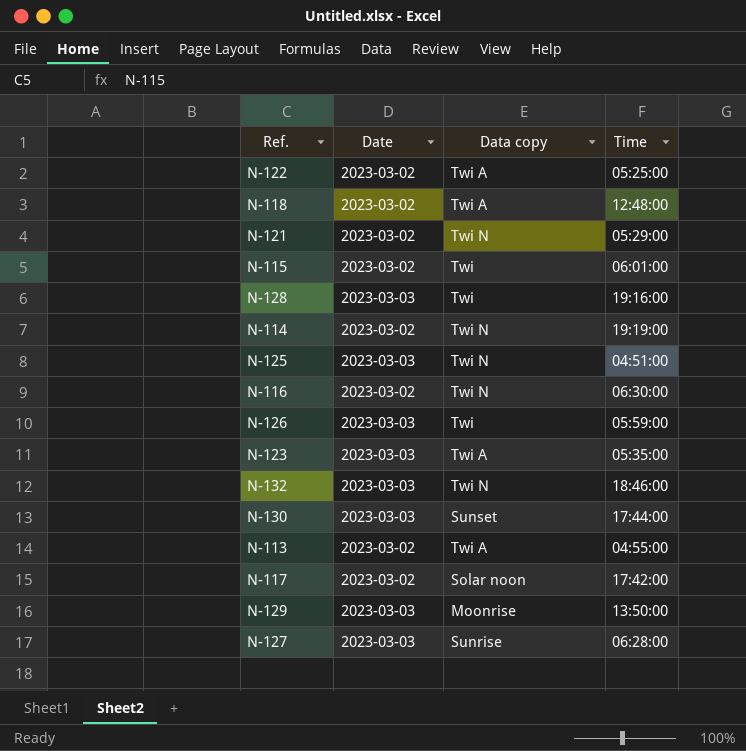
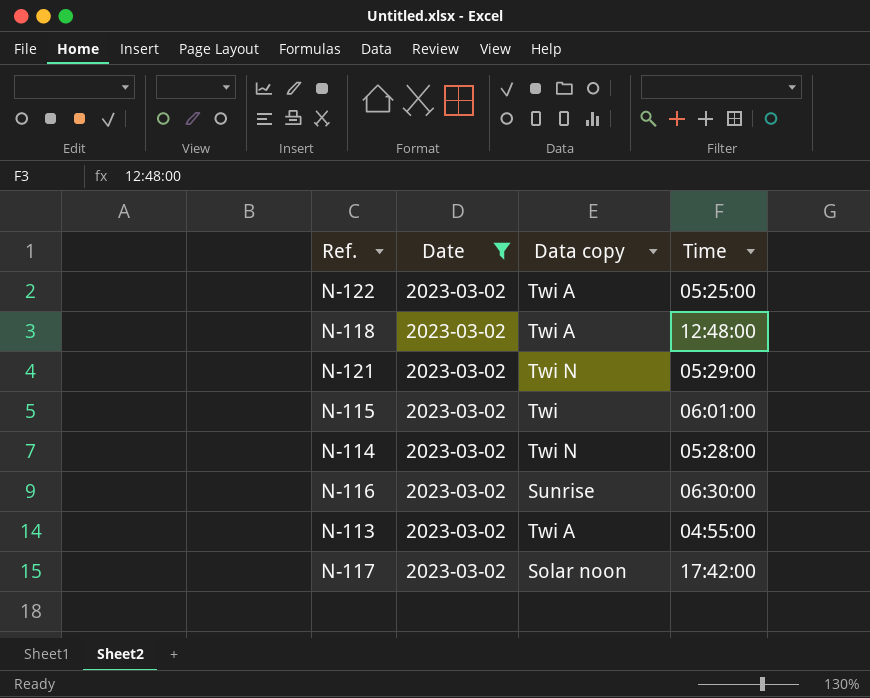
filter: none -> Date = 2023-03-02
N-114 | Time: 19:19:00 -> 05:28:00
N-116 | Data copy: Twi N -> Sunrise

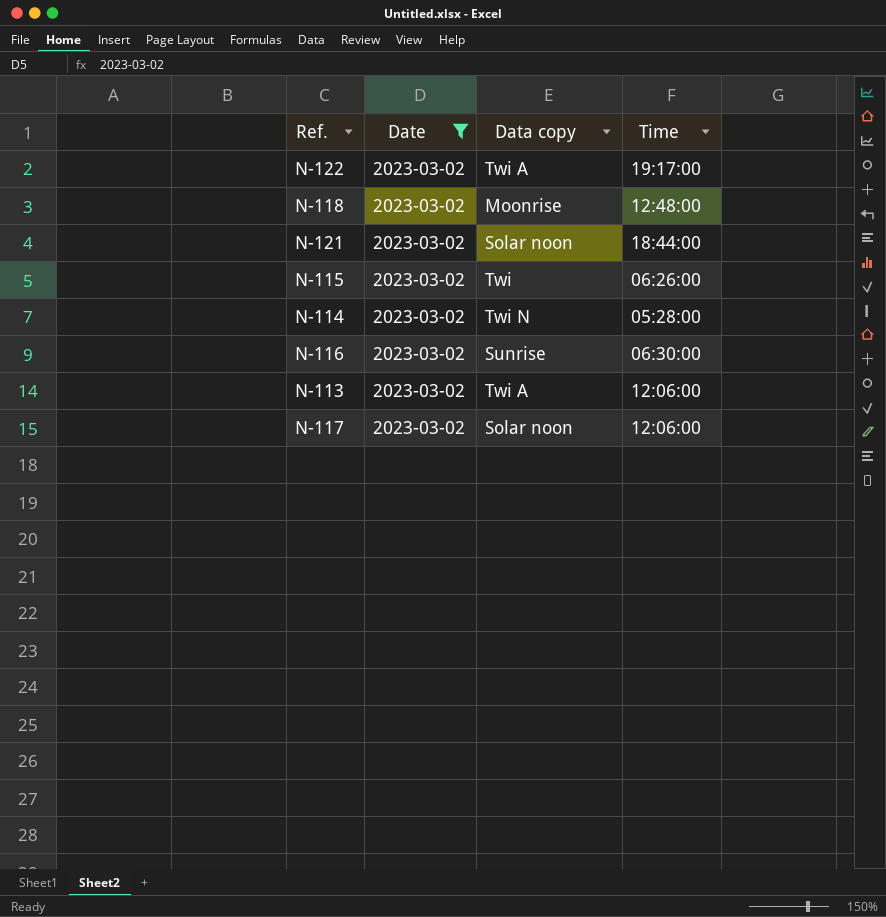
N-122 | Time: 05:25:00 -> 19:17:00
N-118 | Data copy: Twi A -> Moonrise
N-121 | Data copy: Twi N -> Solar noon
N-121 | Time: 05:29:00 -> 18:44:00
N-115 | Time: 06:01:00 -> 06:26:00
N-113 | Time: 04:55:00 -> 12:06:00
N-117 | Time: 17:42:00 -> 12:06:00

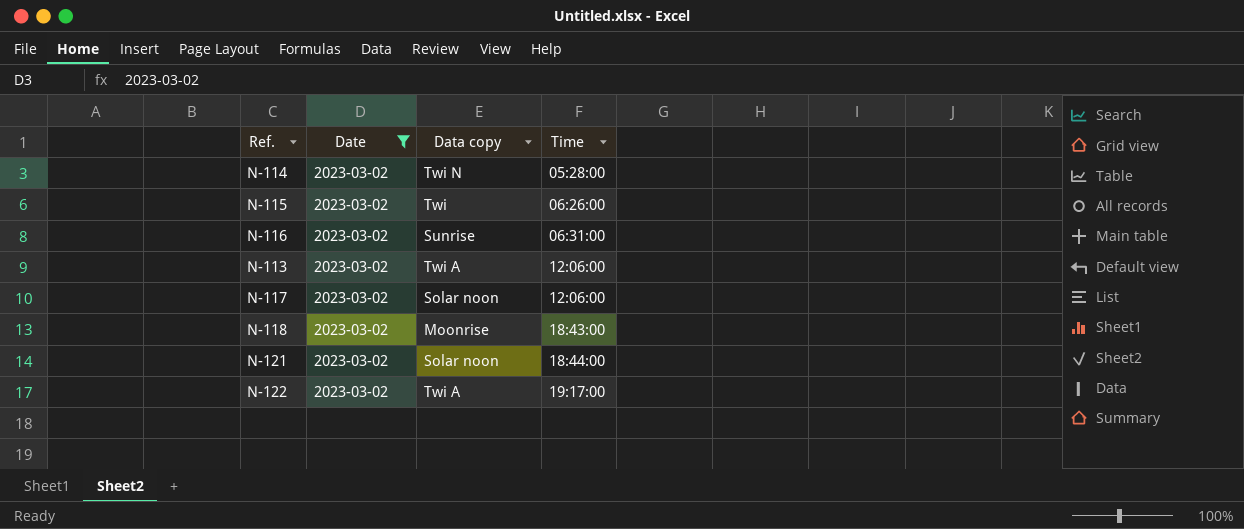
row order: none -> Time ascending
N-116 | Time: 06:30:00 -> 06:31:00
N-118 | Time: 12:48:00 -> 18:43:00

